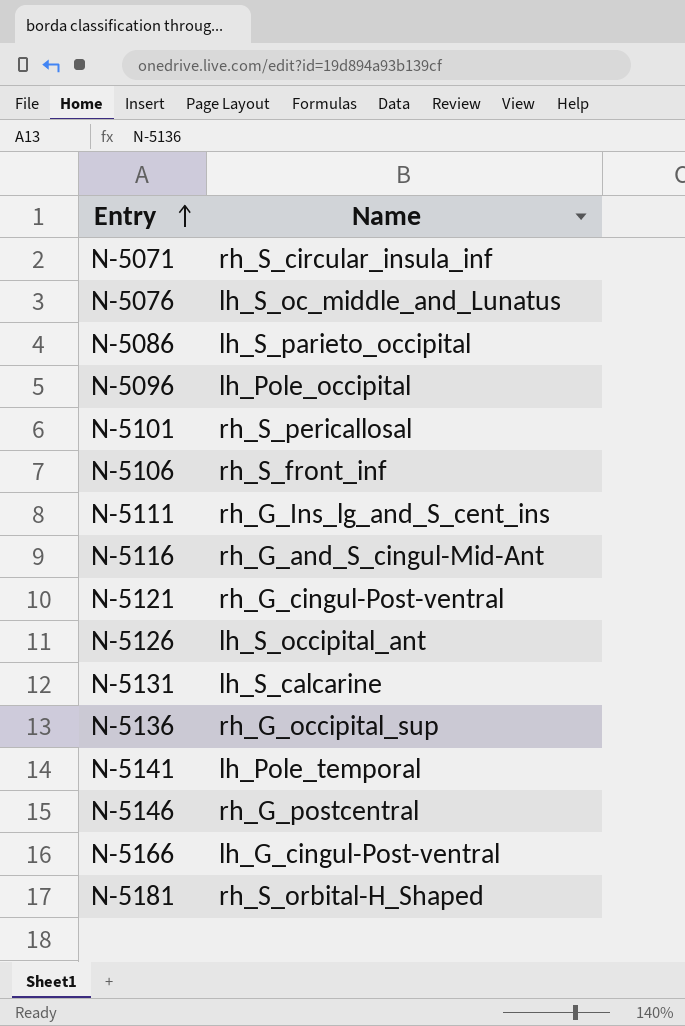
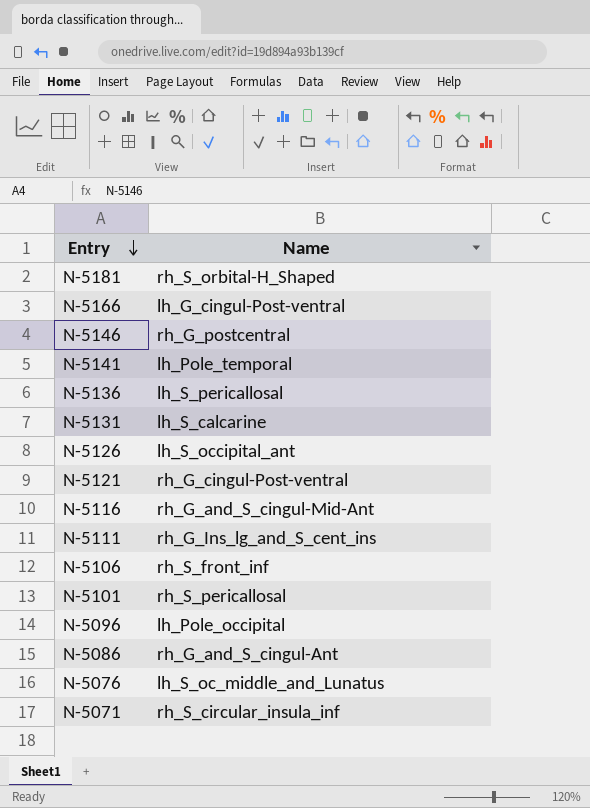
row order: Entry ascending -> Entry descending
N-5136 | Name: rh_G_occipital_sup -> lh_S_pericallosal
N-5086 | Name: lh_S_parieto_occipital -> rh_G_and_S_cingul-Ant

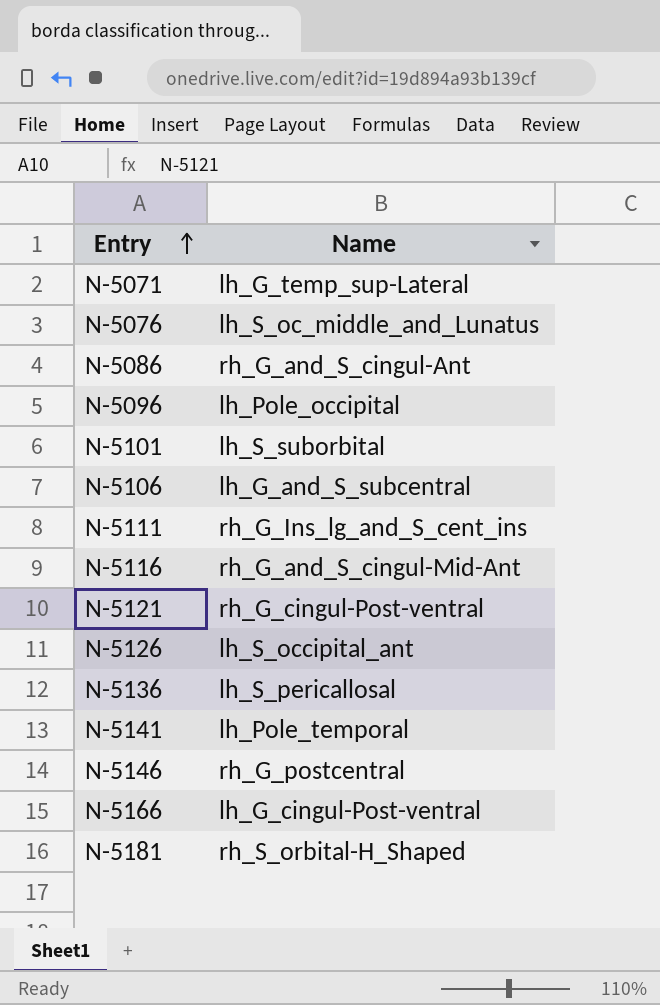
row order: Entry descending -> Entry ascending
row N-5131: lh_S_calcarine -> none
N-5071 | Name: rh_S_circular_insula_inf -> lh_G_temp_sup-Lateral
N-5101 | Name: rh_S_pericallosal -> lh_S_suborbital
N-5106 | Name: rh_S_front_inf -> lh_G_and_S_subcentral

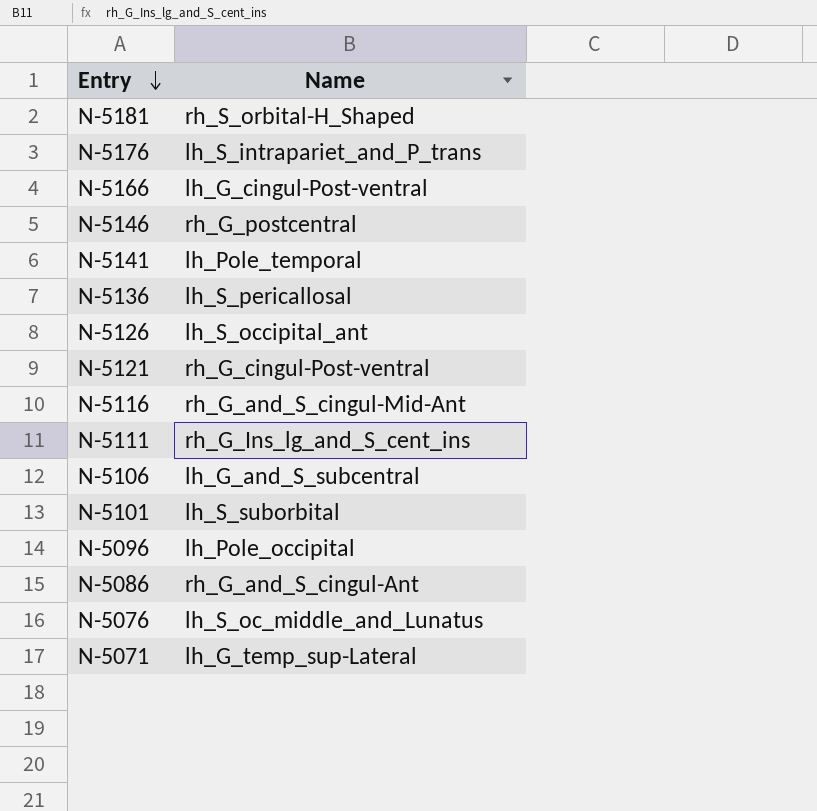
row order: Entry ascending -> Entry descending
row N-5176: none -> lh_S_intrapariet_and_P_trans

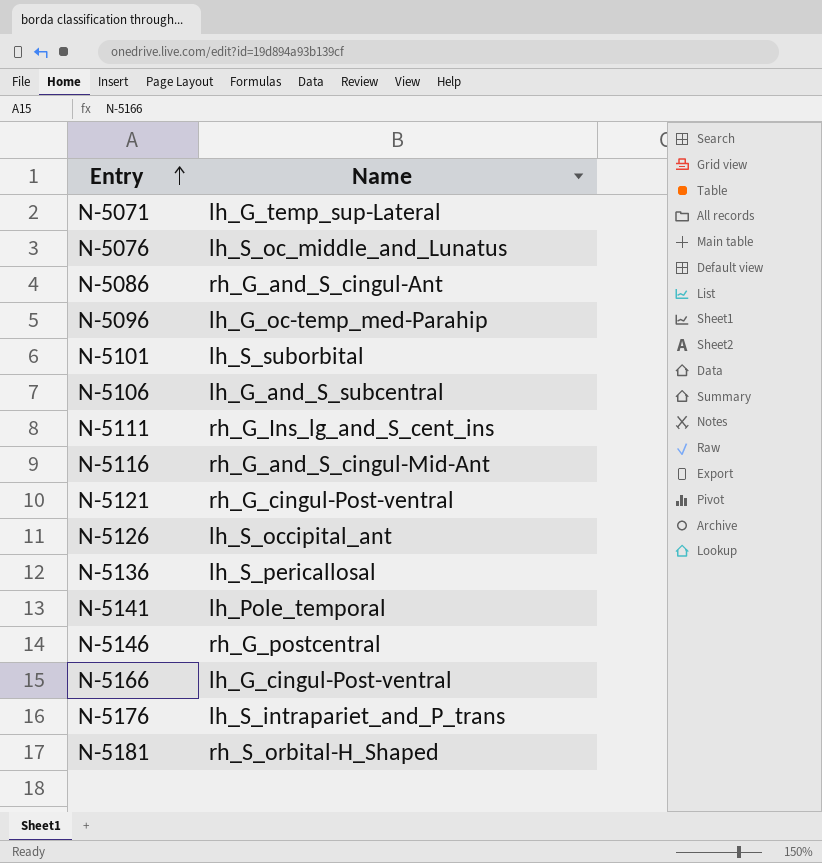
row order: Entry descending -> Entry ascending
N-5096 | Name: lh_Pole_occipital -> lh_G_oc-temp_med-Parahip

